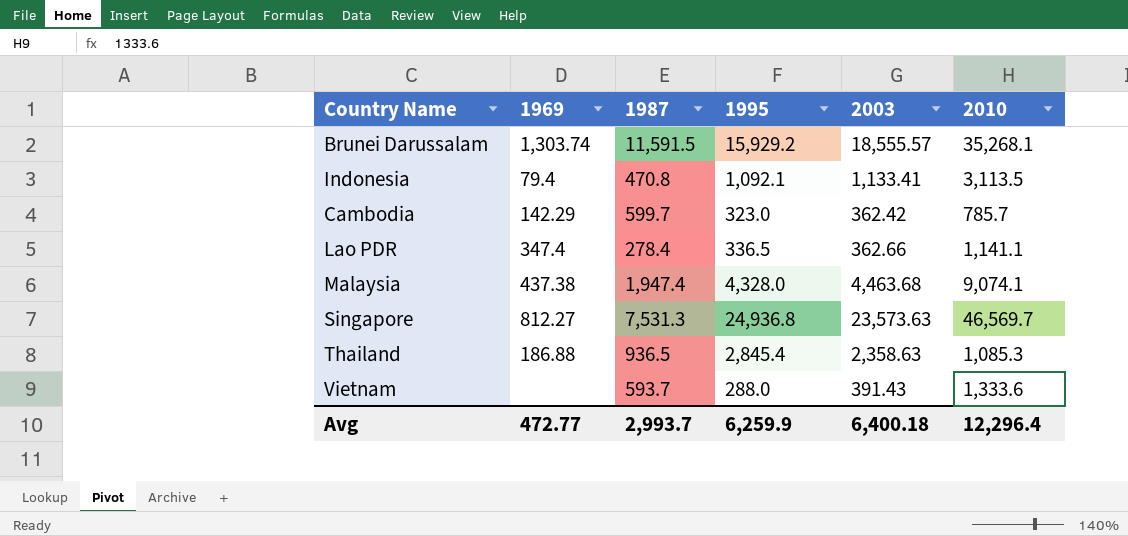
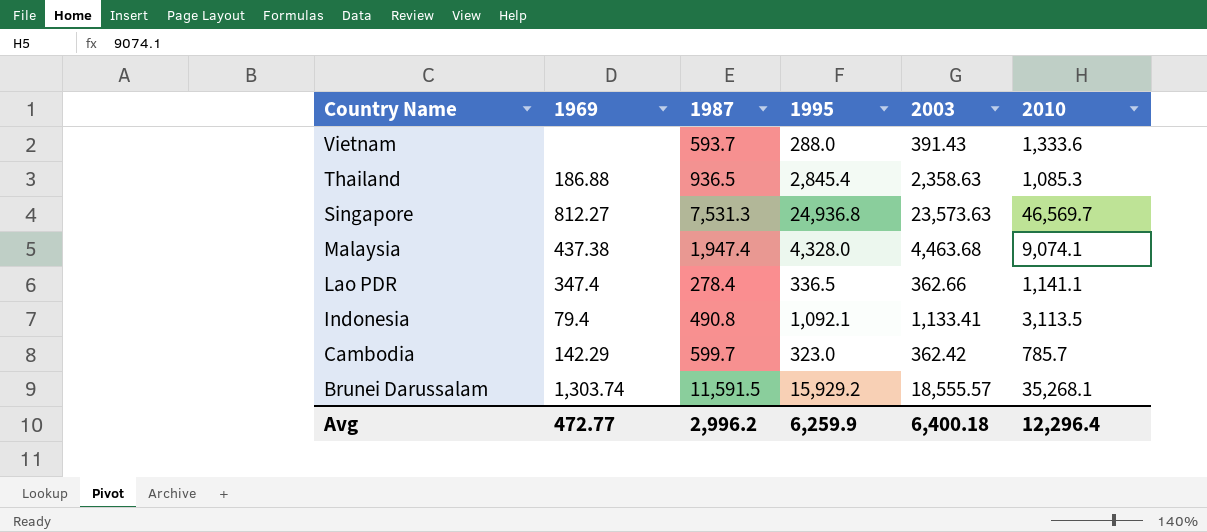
row order: none -> Country Name descending
Indonesia | 1987: 470.8 -> 490.8
Avg | 1987: 2,993.7 -> 2,996.2

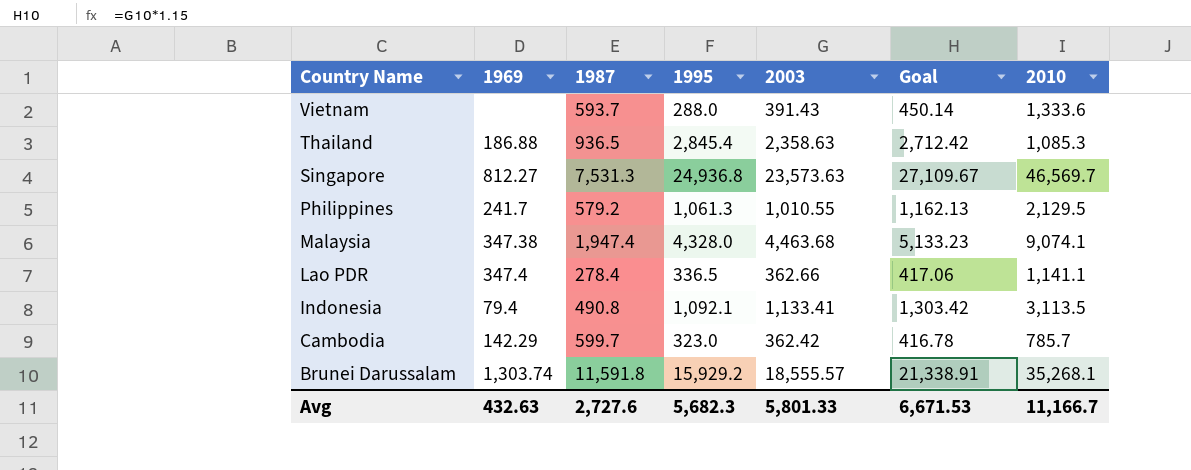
column Goal | formula: none -> [2003] * 1.15
row Philippines: none -> 241.7 | 579.2 | 1,061.3 | 1,010.55 | 1,162.13 | 2,129.5
Malaysia | 1969: 437.38 -> 347.38
Brunei Darussalam | 1987: 11,591.5 -> 11,591.8
Avg | 1969: 472.77 -> 432.63
Avg | 1987: 2,996.2 -> 2,727.6
Avg | 1995: 6,259.9 -> 5,682.3
Avg | 2003: 6,400.18 -> 5,801.33
Avg | 2010: 12,296.4 -> 11,166.7

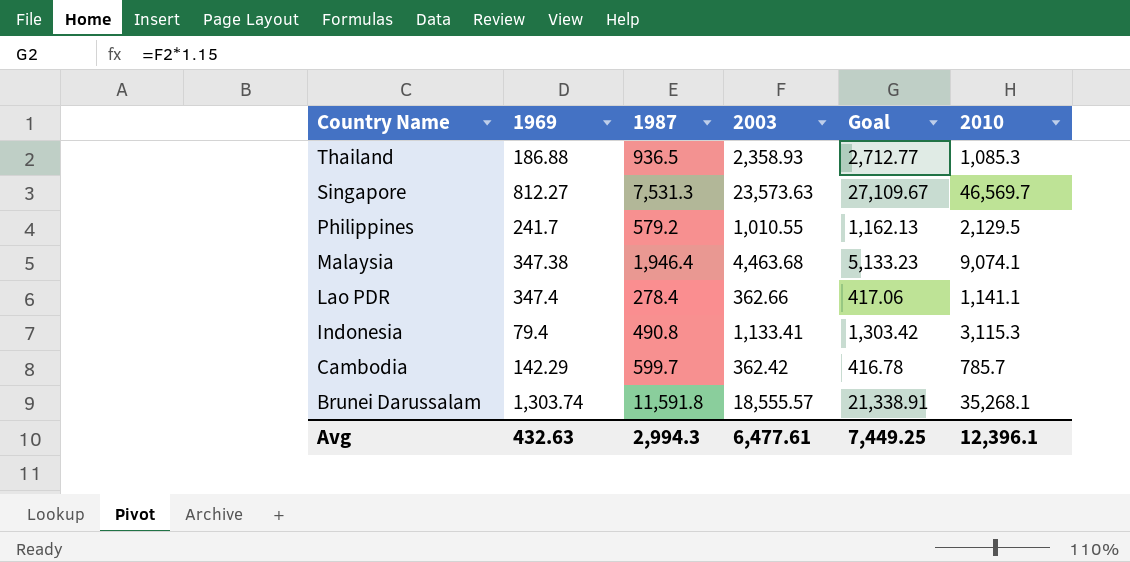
column 1995 | position: 4 -> none
row Vietnam: none | 593.7 | 288.0 | 391.43 | 450.14 | 1,333.6 -> none
Thailand | 2003: 2,358.63 -> 2,358.93
Thailand | Goal: 2,712.42 -> 2,712.77
Malaysia | 1987: 1,947.4 -> 1,946.4
Indonesia | 2010: 3,113.5 -> 3,115.3
Avg | 1987: 2,727.6 -> 2,994.3
Avg | 2003: 5,801.33 -> 6,477.61
Avg | Goal: 6,671.53 -> 7,449.25
Avg | 2010: 11,166.7 -> 12,396.1

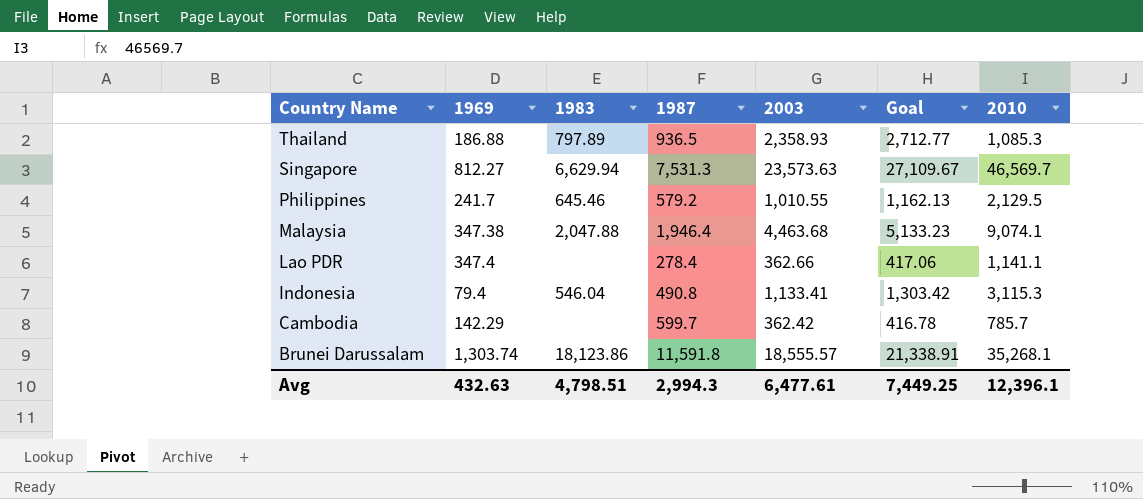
column 1983 | position: none -> 3

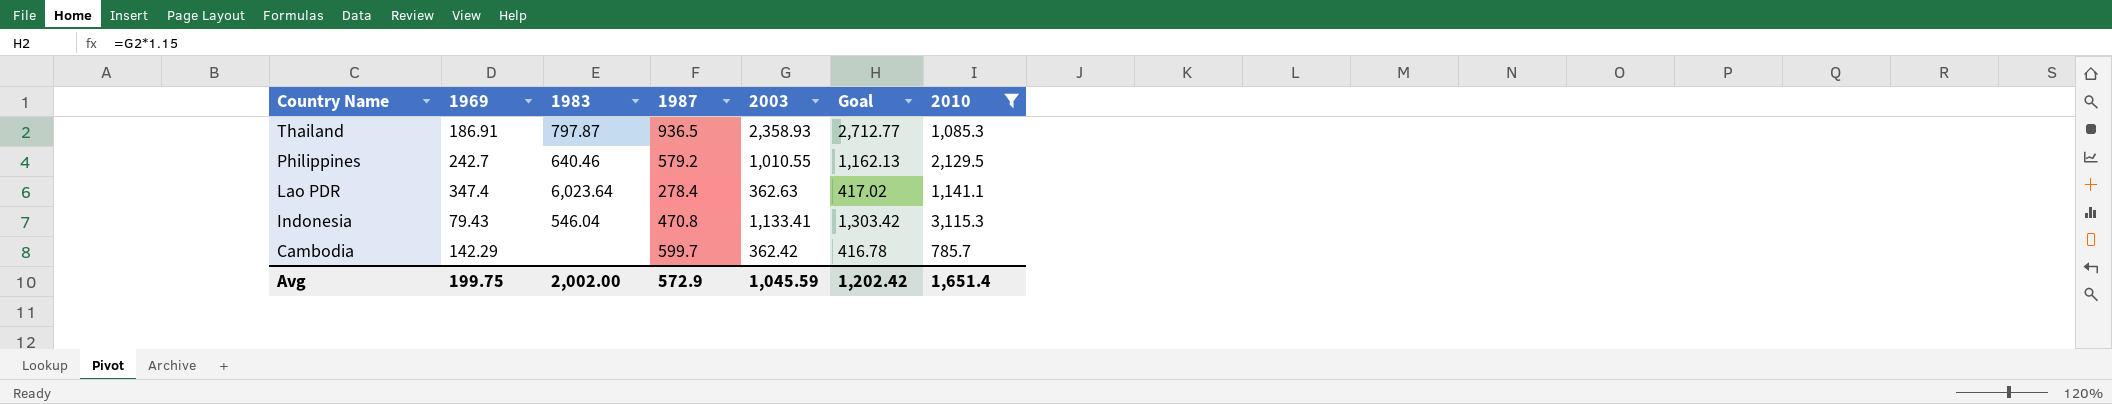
filter: none -> 2010 <= 3,115.3
Thailand | 1969: 186.88 -> 186.91
Thailand | 1983: 797.89 -> 797.87
Philippines | 1969: 241.7 -> 242.7
Philippines | 1983: 645.46 -> 640.46
Lao PDR | 1983: none -> 6,023.64
Lao PDR | 2003: 362.66 -> 362.63
Lao PDR | Goal: 417.06 -> 417.02
Indonesia | 1969: 79.4 -> 79.43
Indonesia | 1987: 490.8 -> 470.8
Avg | 1969: 432.63 -> 199.75
Avg | 1983: 4,798.51 -> 2,002.00
Avg | 1987: 2,994.3 -> 572.9
Avg | 2003: 6,477.61 -> 1,045.59
Avg | Goal: 7,449.25 -> 1,202.42
Avg | 2010: 12,396.1 -> 1,651.4

